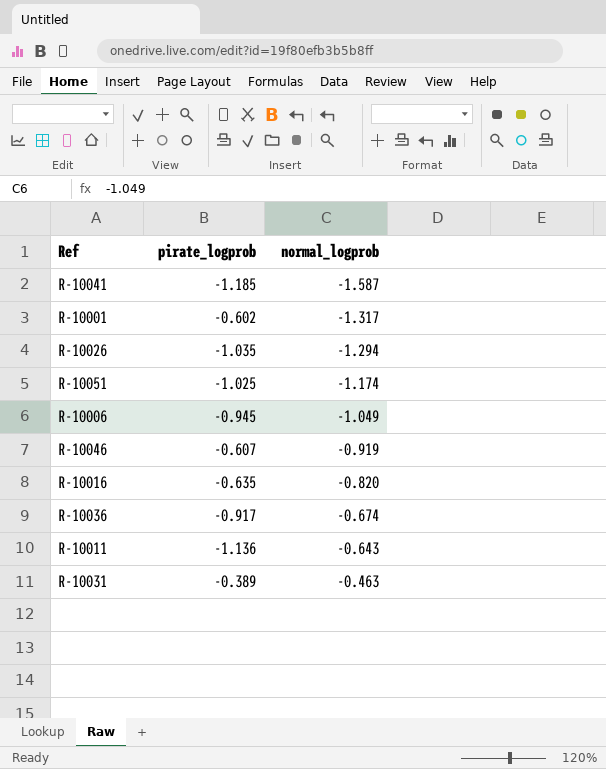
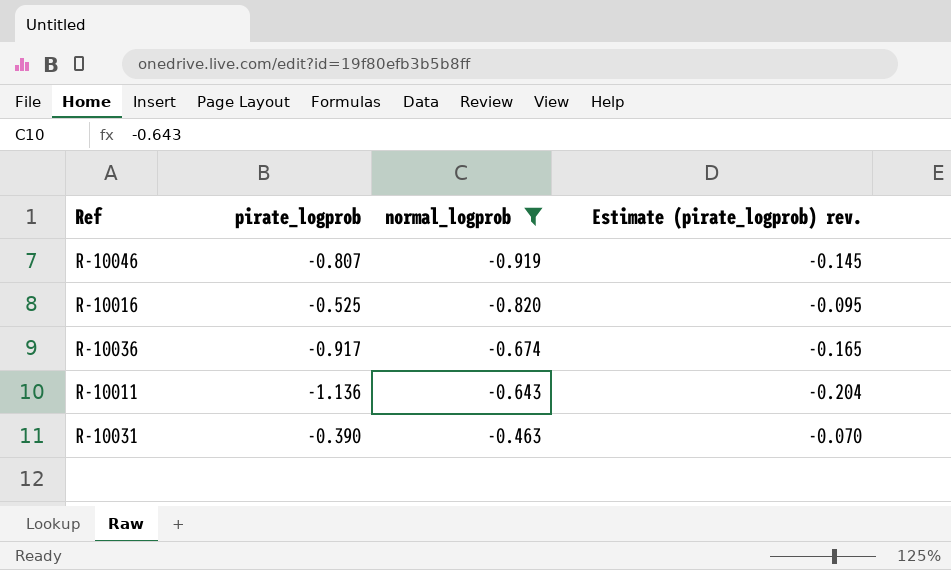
filter: none -> normal_logprob >= -0.919
column Estimate (pirate_logprob) rev. | formula: none -> [pirate_logprob] * 0.18
R-10046 | pirate_logprob: -0.607 -> -0.807
R-10016 | pirate_logprob: -0.635 -> -0.525
R-10031 | pirate_logprob: -0.389 -> -0.390

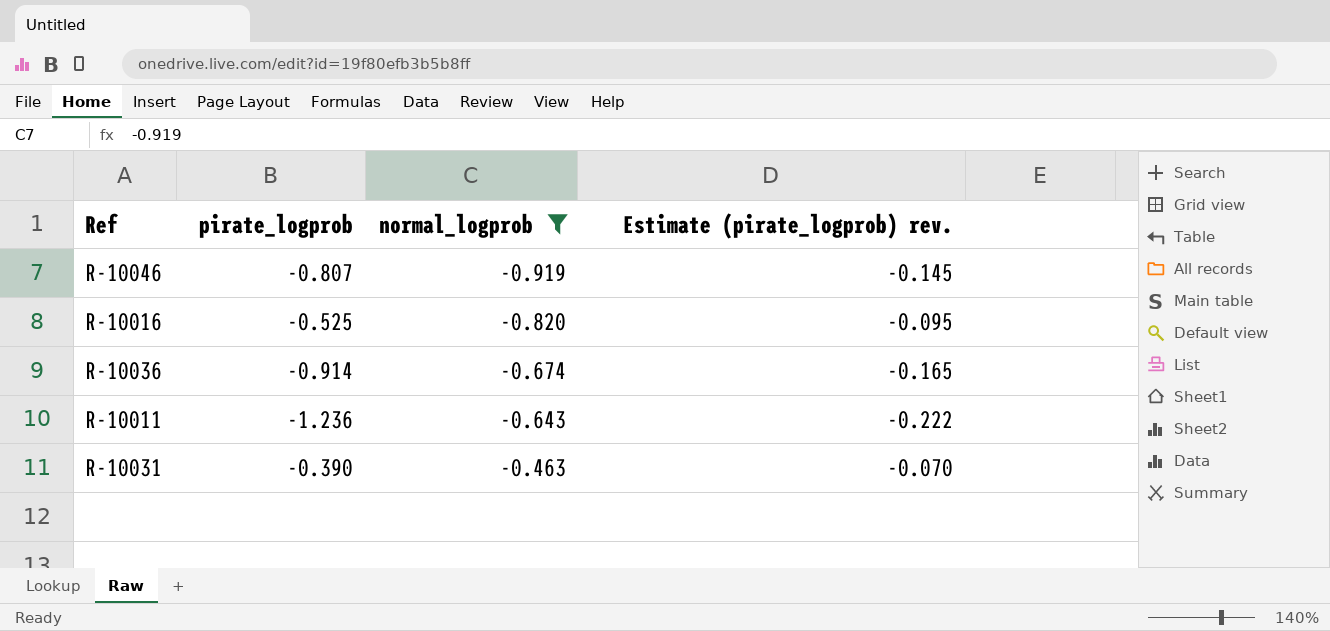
R-10036 | pirate_logprob: -0.917 -> -0.914
R-10011 | pirate_logprob: -1.136 -> -1.236
R-10011 | Estimate (pirate_logprob) rev.: -0.204 -> -0.222

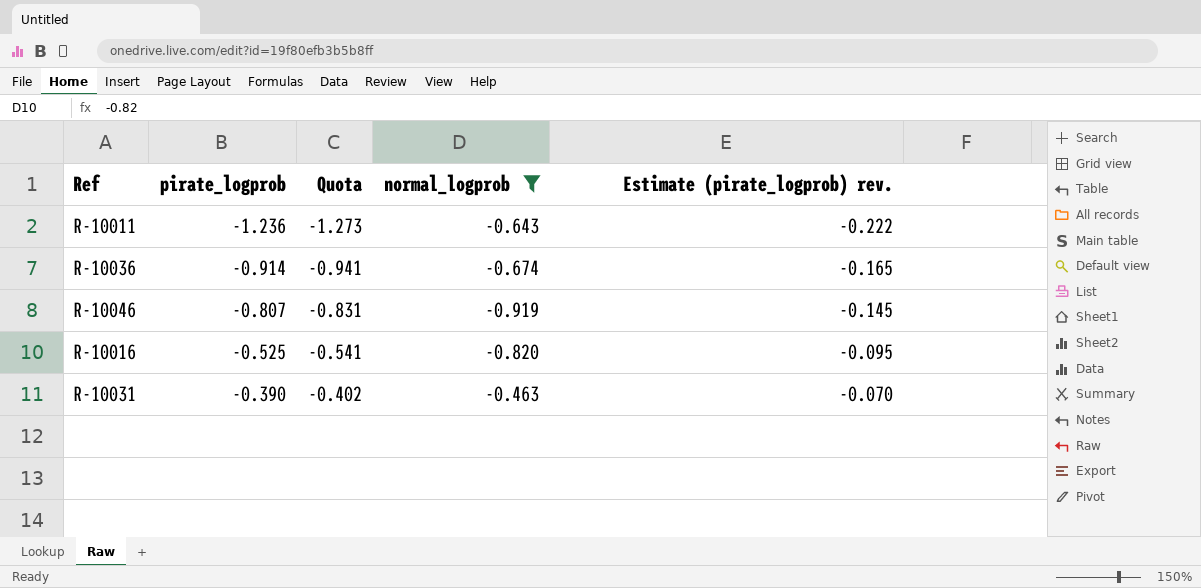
row order: normal_logprob ascending -> pirate_logprob ascending
column Quota | formula: none -> [pirate_logprob] * 1.03

